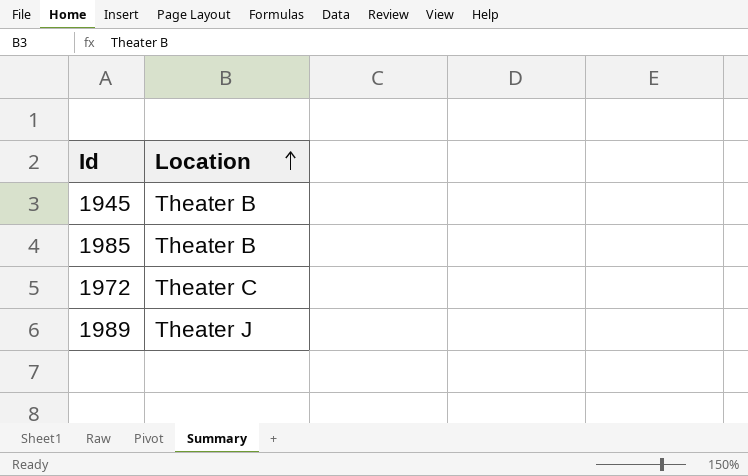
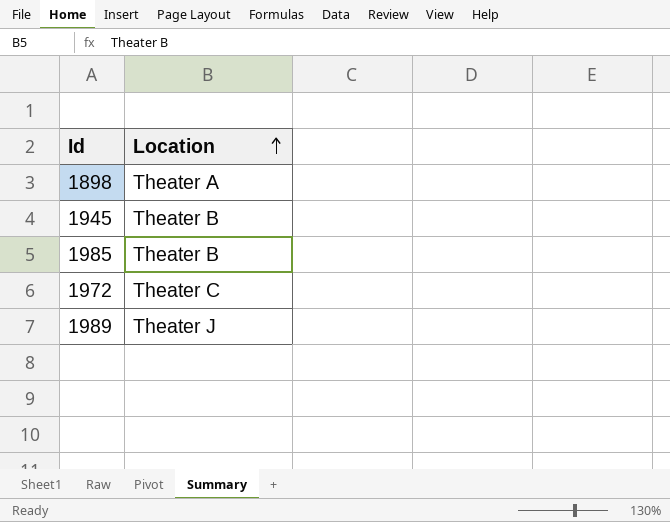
row 1898: none -> Theater A

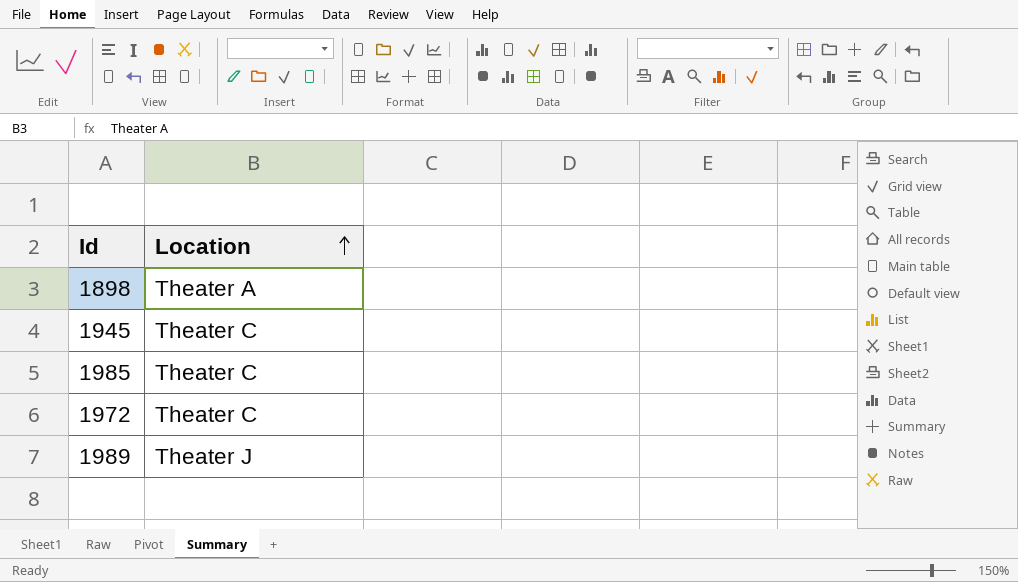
1945 | Location: Theater B -> Theater C
1985 | Location: Theater B -> Theater C

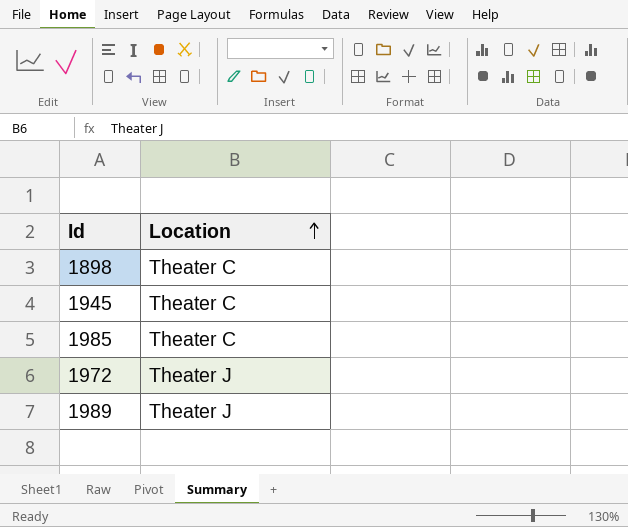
1898 | Location: Theater A -> Theater C
1972 | Location: Theater C -> Theater J

